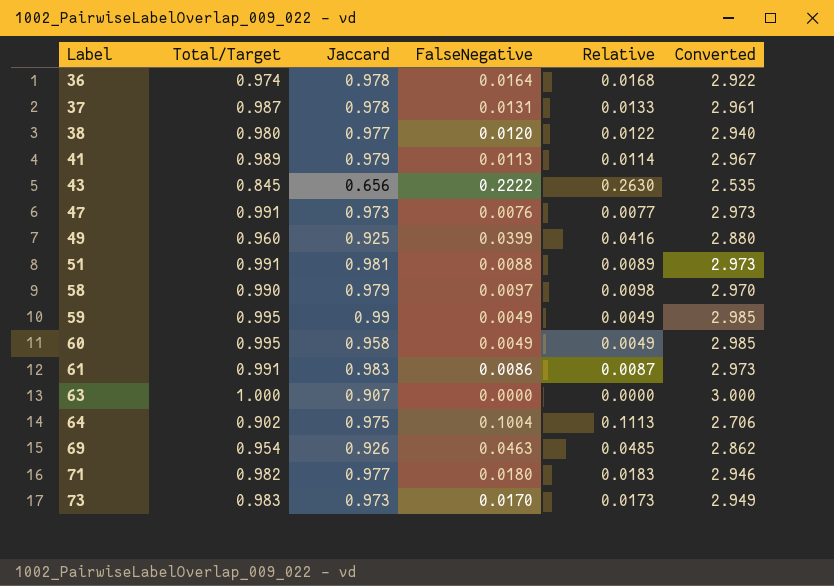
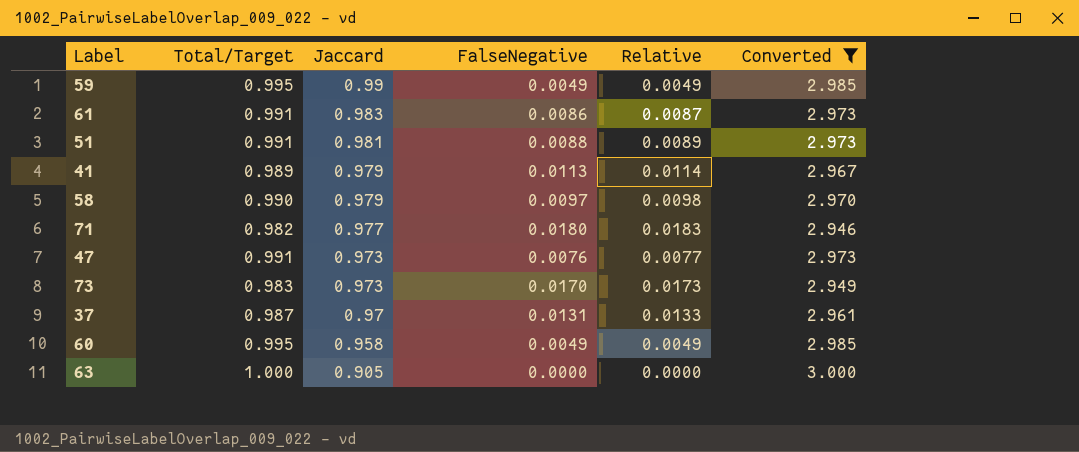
filter: none -> Converted >= 2.946
row order: Label ascending -> Jaccard descending
37 | Jaccard: 0.978 -> 0.97
63 | Jaccard: 0.907 -> 0.905

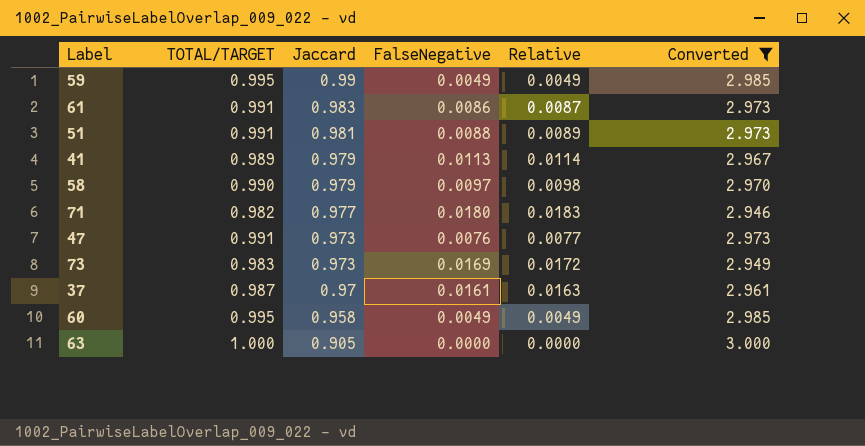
column name: Total/Target -> TOTAL/TARGET
73 | FalseNegative: 0.0170 -> 0.0169
73 | Relative: 0.0173 -> 0.0172
37 | FalseNegative: 0.0131 -> 0.0161
37 | Relative: 0.0133 -> 0.0163

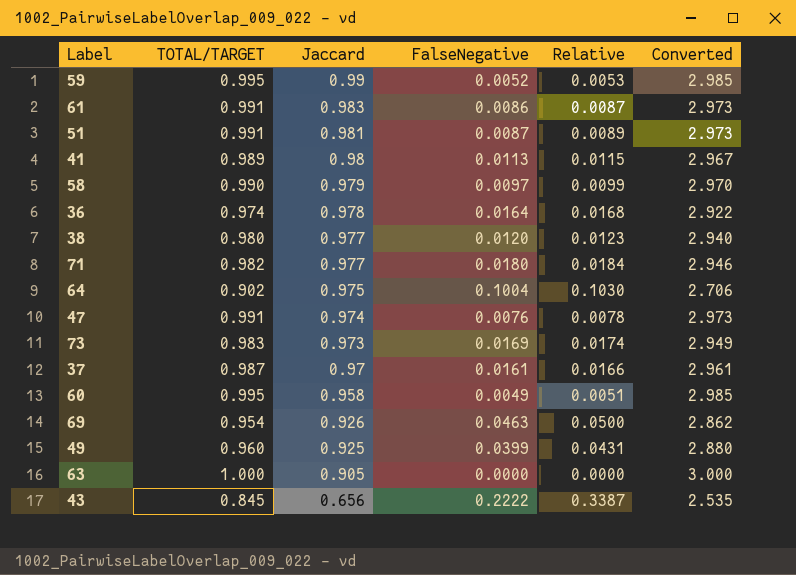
filter: Converted >= 2.946 -> none
column Relative | formula: [FalseNegative] / [TOTAL/TARGET] -> [FalseNegative] / [Jaccard]
59 | FalseNegative: 0.0049 -> 0.0052
51 | FalseNegative: 0.0088 -> 0.0087
41 | Jaccard: 0.979 -> 0.98
47 | Jaccard: 0.973 -> 0.974

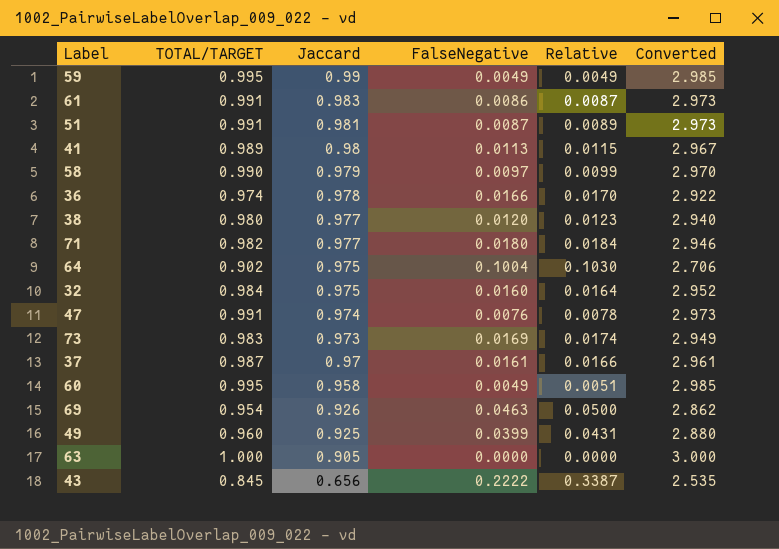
59 | FalseNegative: 0.0052 -> 0.0049
59 | Relative: 0.0053 -> 0.0049
36 | FalseNegative: 0.0164 -> 0.0166
36 | Relative: 0.0168 -> 0.0170
row 32: none -> 0.984 | 0.975 | 0.0160 | 0.0164 | 2.952

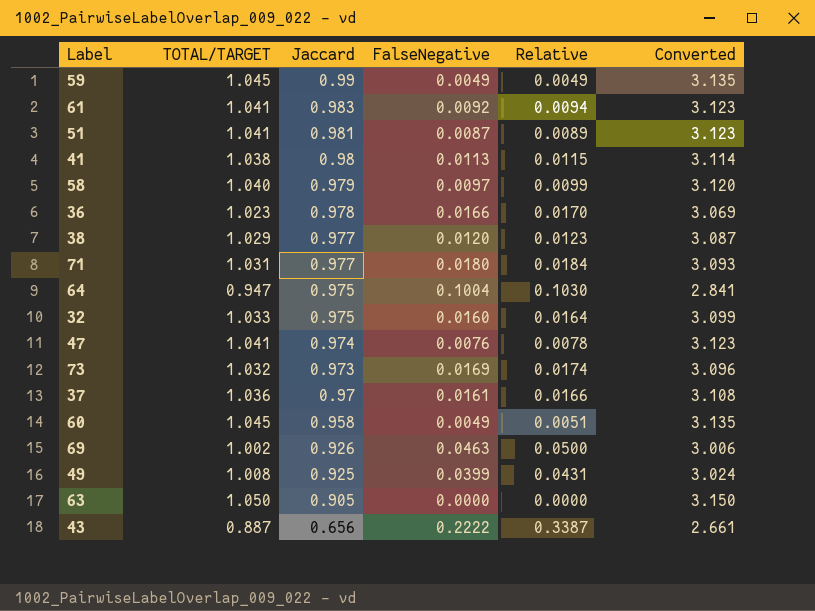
59 | TOTAL/TARGET: 0.995 -> 1.045
59 | Converted: 2.985 -> 3.135
61 | TOTAL/TARGET: 0.991 -> 1.041
61 | FalseNegative: 0.0086 -> 0.0092
61 | Relative: 0.0087 -> 0.0094
61 | Converted: 2.973 -> 3.123
51 | TOTAL/TARGET: 0.991 -> 1.041
51 | Converted: 2.973 -> 3.123
41 | TOTAL/TARGET: 0.989 -> 1.038
41 | Converted: 2.967 -> 3.114
58 | TOTAL/TARGET: 0.990 -> 1.040
58 | Converted: 2.970 -> 3.120
36 | TOTAL/TARGET: 0.974 -> 1.023
36 | Converted: 2.922 -> 3.069
38 | TOTAL/TARGET: 0.980 -> 1.029
38 | Converted: 2.940 -> 3.087
71 | TOTAL/TARGET: 0.982 -> 1.031
71 | Converted: 2.946 -> 3.093
64 | TOTAL/TARGET: 0.902 -> 0.947
64 | Converted: 2.706 -> 2.841
32 | TOTAL/TARGET: 0.984 -> 1.033
32 | Converted: 2.952 -> 3.099
47 | TOTAL/TARGET: 0.991 -> 1.041
47 | Converted: 2.973 -> 3.123
73 | TOTAL/TARGET: 0.983 -> 1.032
73 | Converted: 2.949 -> 3.096
37 | TOTAL/TARGET: 0.987 -> 1.036
37 | Converted: 2.961 -> 3.108
60 | TOTAL/TARGET: 0.995 -> 1.045
60 | Converted: 2.985 -> 3.135
69 | TOTAL/TARGET: 0.954 -> 1.002
69 | Converted: 2.862 -> 3.006
49 | TOTAL/TARGET: 0.960 -> 1.008
49 | Converted: 2.880 -> 3.024
63 | TOTAL/TARGET: 1.000 -> 1.050
63 | Converted: 3.000 -> 3.150
43 | TOTAL/TARGET: 0.845 -> 0.887
43 | Converted: 2.535 -> 2.661

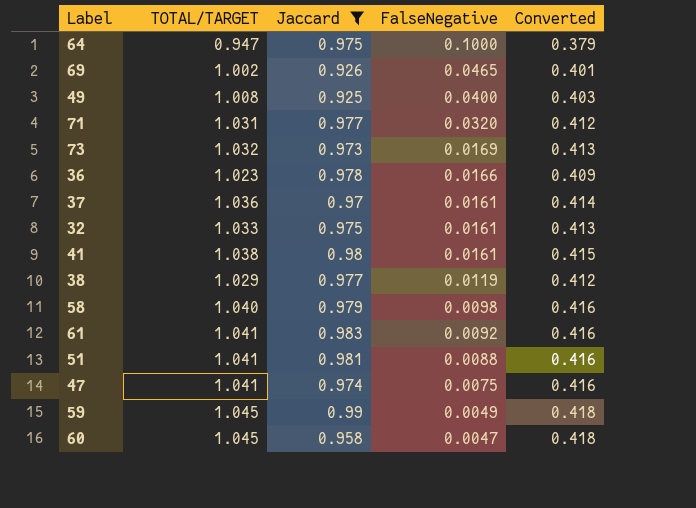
filter: none -> Jaccard >= 0.925
row order: Jaccard descending -> FalseNegative descending
column Relative | formula: [FalseNegative] / [Jaccard] -> none
column Converted | formula: [TOTAL/TARGET] * 3 -> [TOTAL/TARGET] * 0.4
64 | FalseNegative: 0.1004 -> 0.1000
69 | FalseNegative: 0.0463 -> 0.0465
49 | FalseNegative: 0.0399 -> 0.0400
71 | FalseNegative: 0.0180 -> 0.0320
32 | FalseNegative: 0.0160 -> 0.0161
41 | FalseNegative: 0.0113 -> 0.0161
38 | FalseNegative: 0.0120 -> 0.0119
58 | FalseNegative: 0.0097 -> 0.0098
51 | FalseNegative: 0.0087 -> 0.0088
47 | FalseNegative: 0.0076 -> 0.0075
60 | FalseNegative: 0.0049 -> 0.0047

